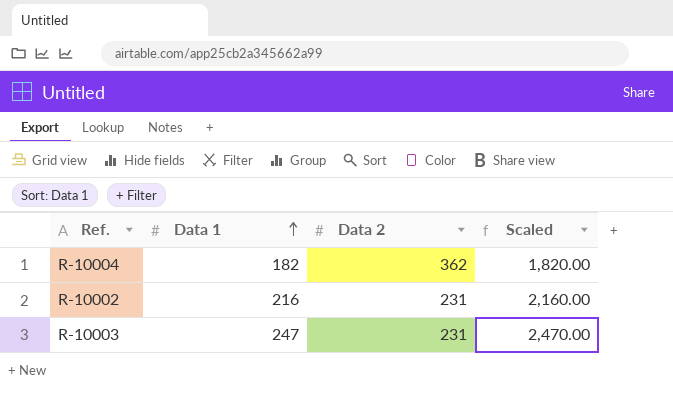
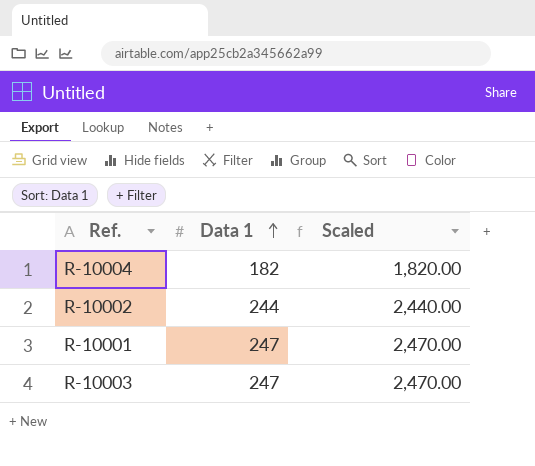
column Data 2 | position: 3 -> none
R-10002 | Data 1: 216 -> 244
R-10002 | Scaled: 2,160.00 -> 2,440.00
row R-10001: none -> 247 | 2,470.00

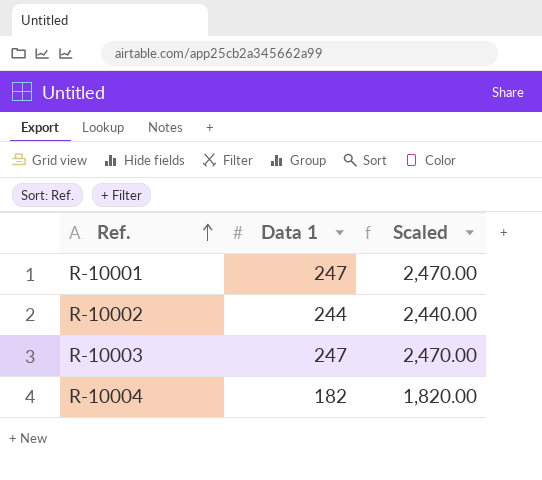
row order: Data 1 ascending -> Ref. ascending

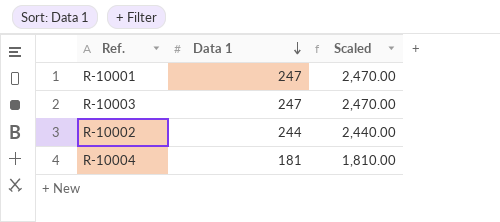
row order: Ref. ascending -> Data 1 descending
R-10004 | Data 1: 182 -> 181
R-10004 | Scaled: 1,820.00 -> 1,810.00

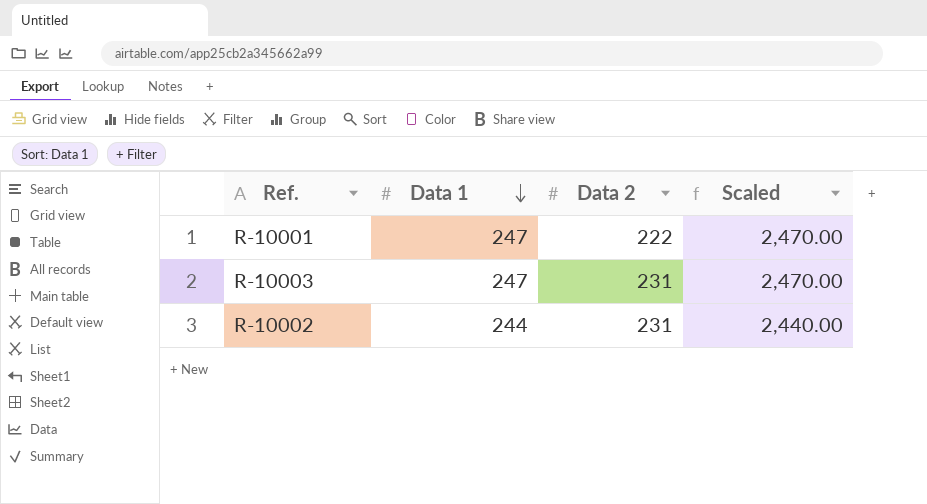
column Data 2 | position: none -> 3
row R-10004: 181 | 1,810.00 -> none

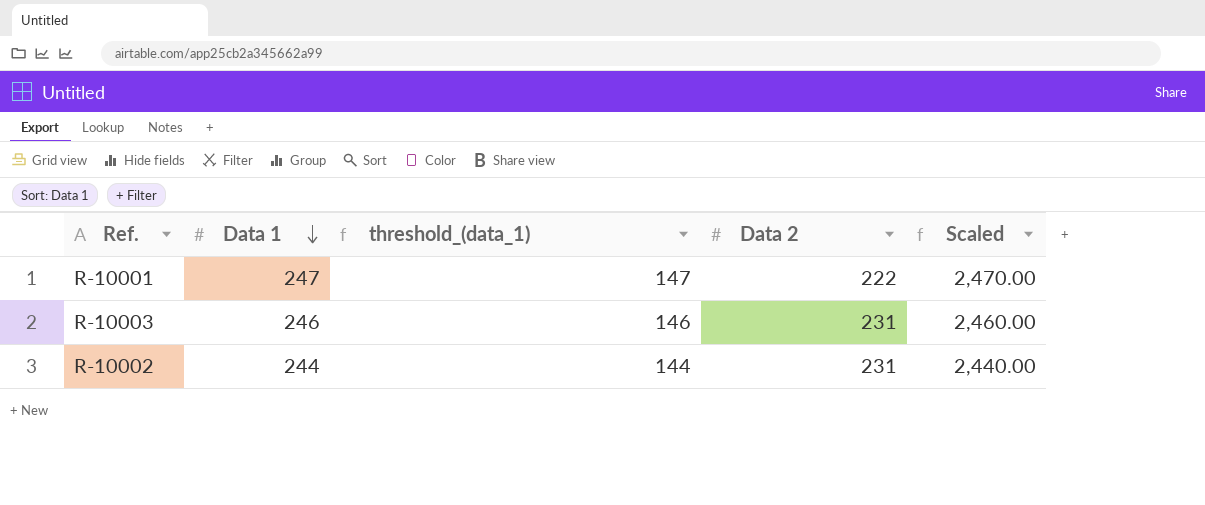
column threshold_(data_1) | formula: none -> [Data 1] - 100
R-10003 | Data 1: 247 -> 246
R-10003 | Scaled: 2,470.00 -> 2,460.00

